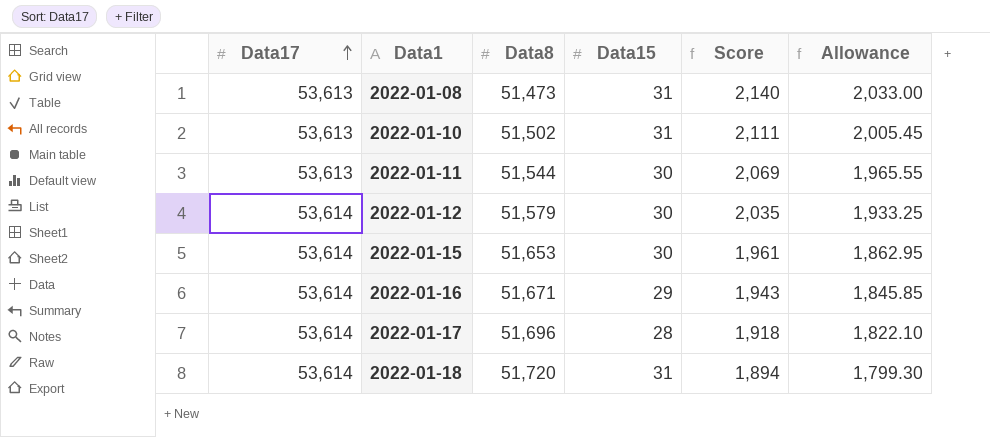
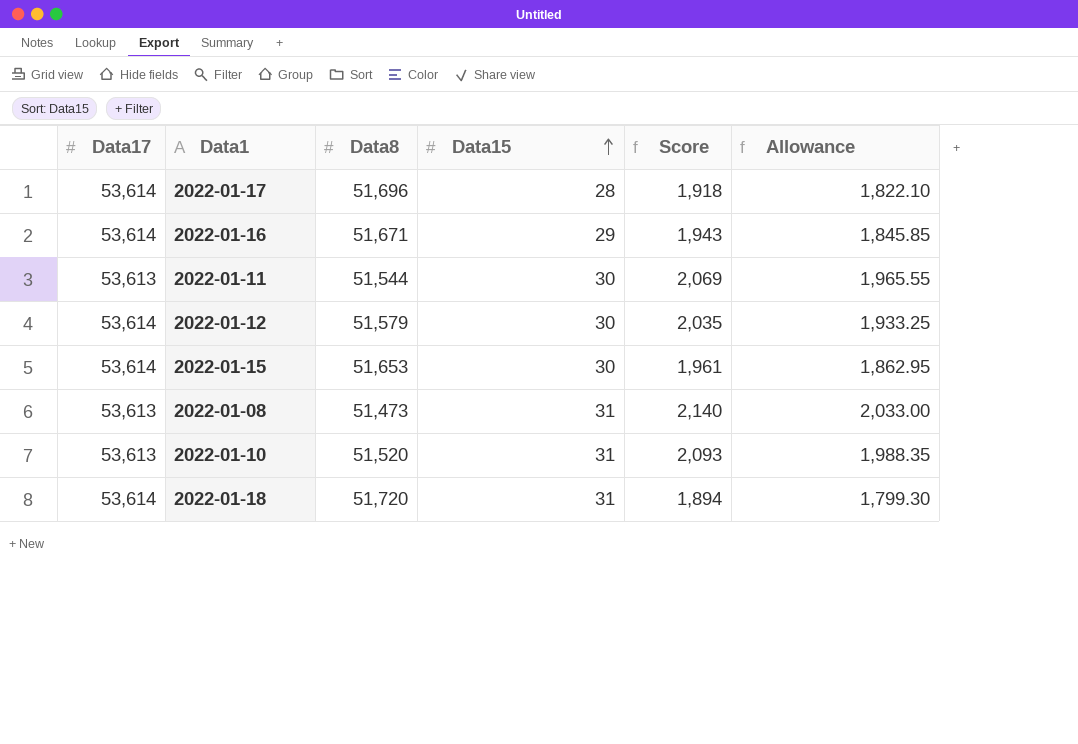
row order: Data17 ascending -> Data15 ascending
2022-01-10 | Data8: 51,502 -> 51,520
2022-01-10 | Score: 2,111 -> 2,093
2022-01-10 | Allowance: 2,005.45 -> 1,988.35

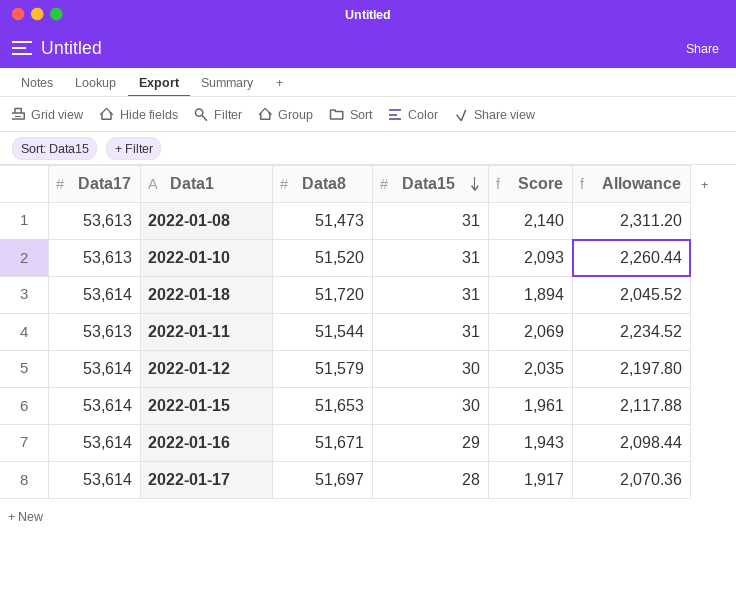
row order: Data15 ascending -> Data15 descending
column Allowance | formula: [Score] * 0.95 -> [Score] * 1.08
2022-01-11 | Data15: 30 -> 31
2022-01-17 | Data8: 51,696 -> 51,697
2022-01-17 | Score: 1,918 -> 1,917

